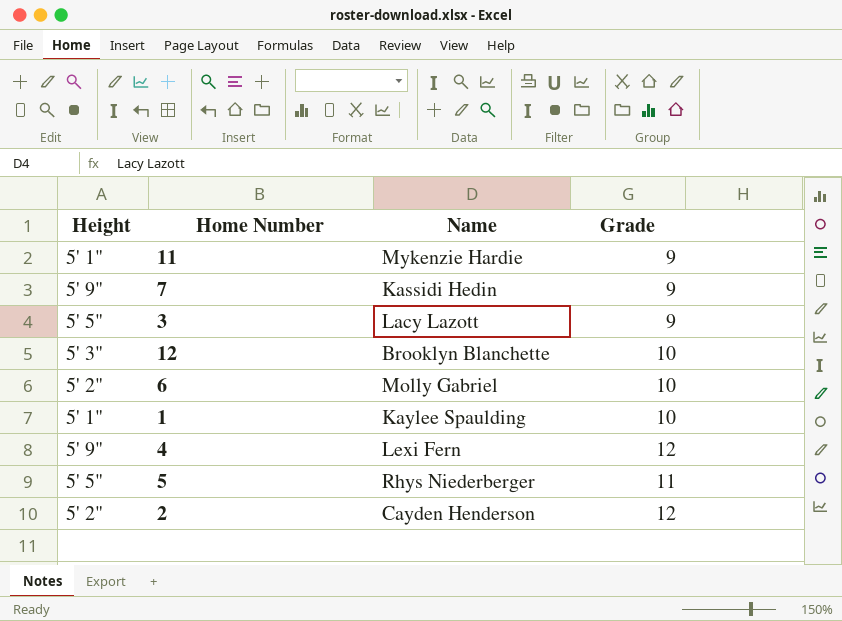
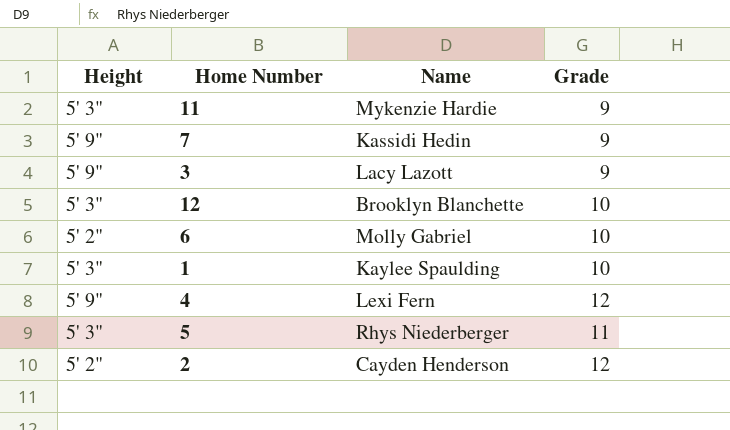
11 | Height: 5' 1" -> 5' 3"
3 | Height: 5' 5" -> 5' 9"
1 | Height: 5' 1" -> 5' 3"
5 | Height: 5' 5" -> 5' 3"

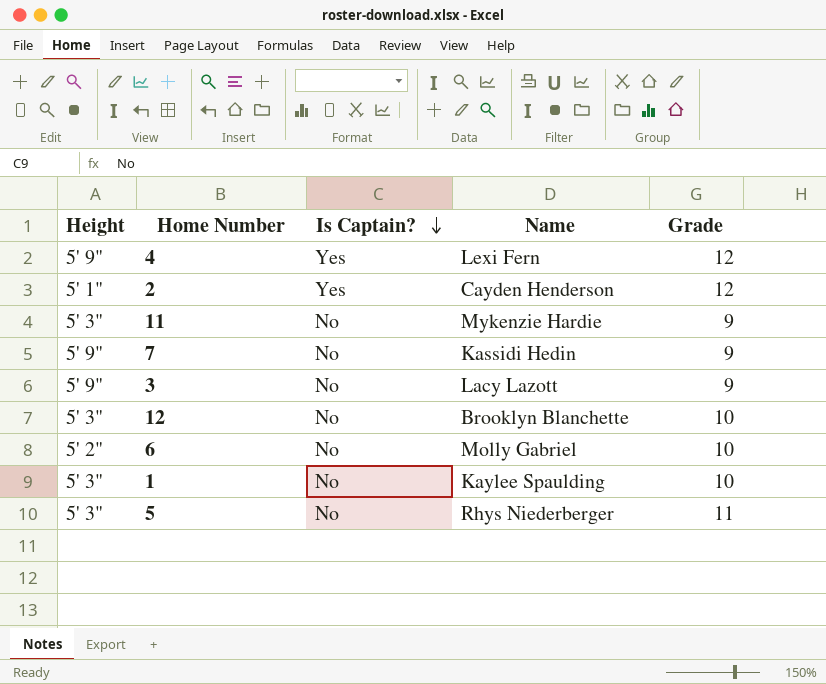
row order: none -> Is Captain? descending
column Is Captain? | position: none -> 3
2 | Height: 5' 2" -> 5' 1"

